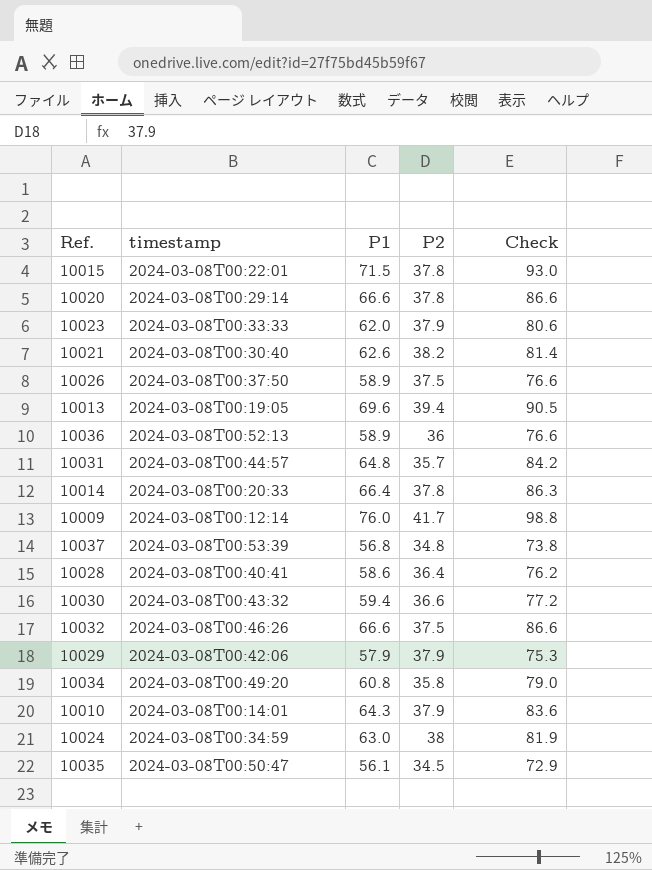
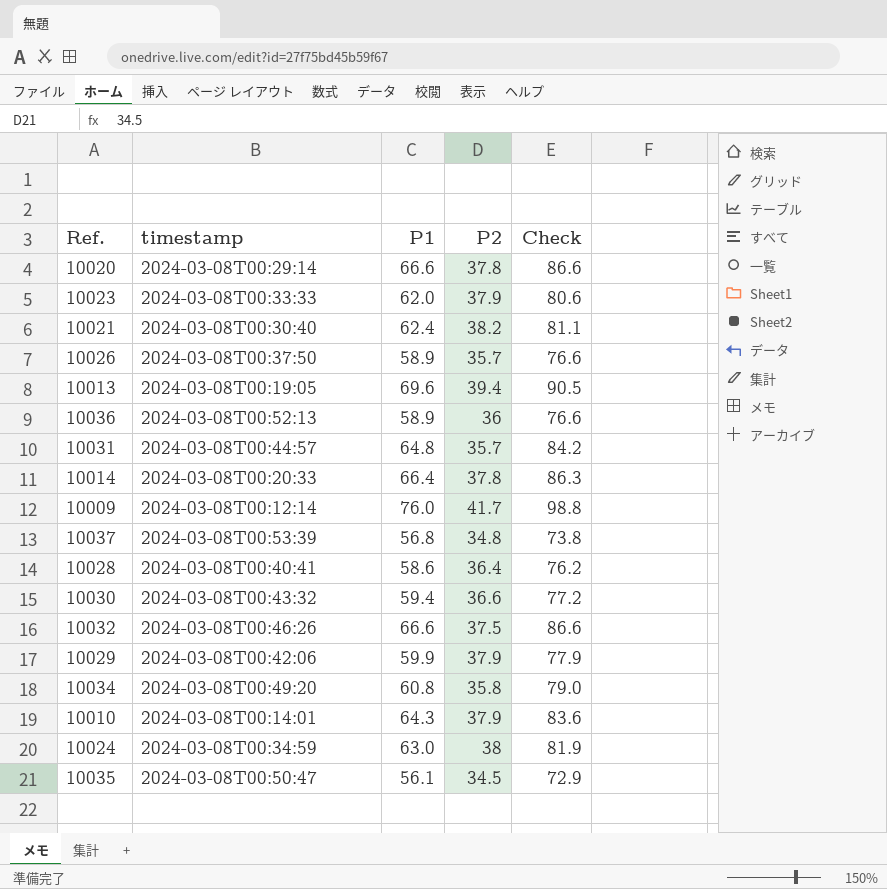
row 10015: 2024-03-08T00:22:01 | 71.5 | 37.8 | 93.0 -> none
10021 | P1: 62.6 -> 62.4
10021 | Check: 81.4 -> 81.1
10026 | P2: 37.5 -> 35.7
10029 | P1: 57.9 -> 59.9
10029 | Check: 75.3 -> 77.9

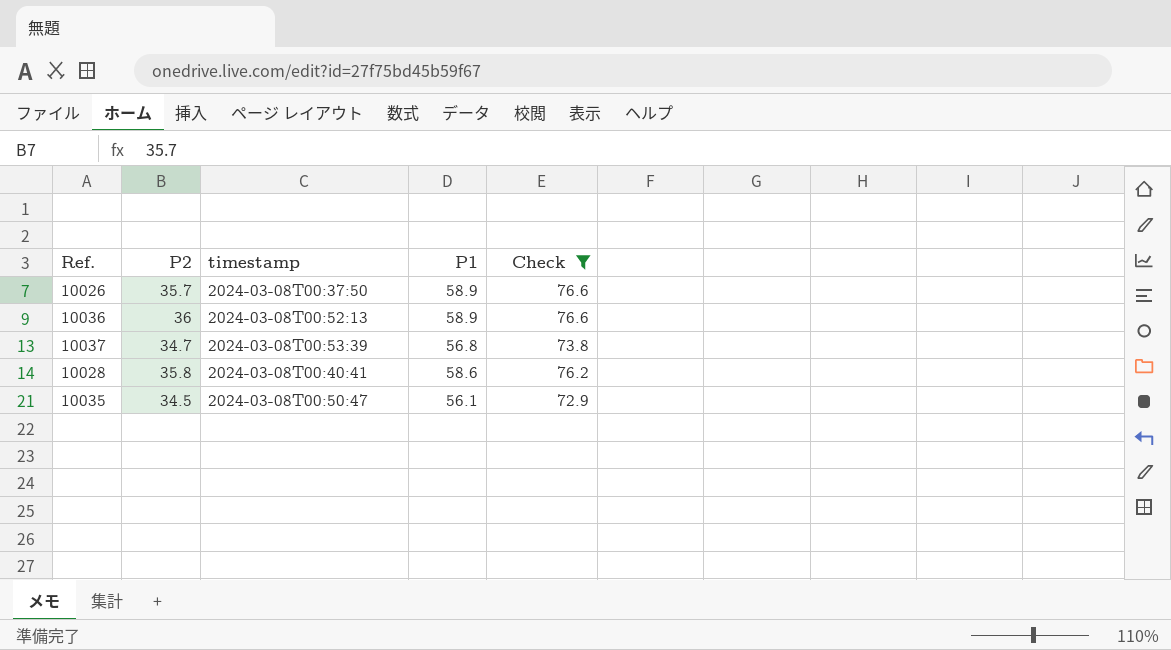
filter: none -> Check <= 76.6
column P2 | position: 4 -> 2
10037 | P2: 34.8 -> 34.7
10028 | P2: 36.4 -> 35.8

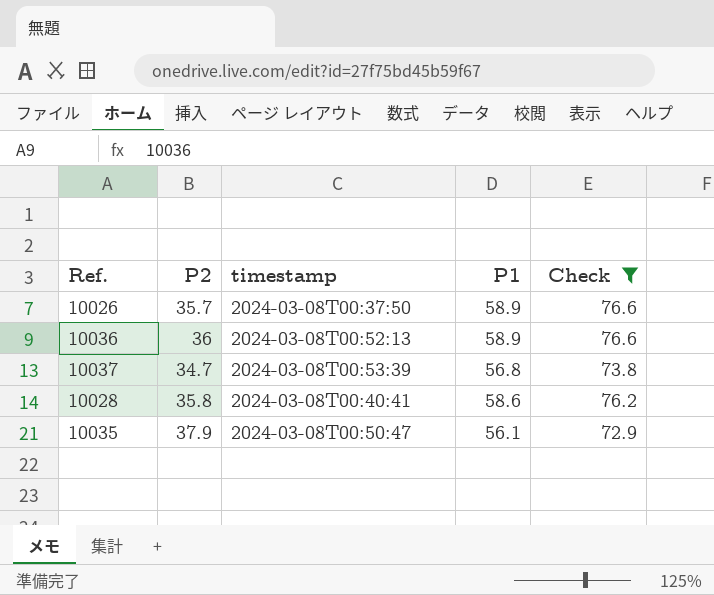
10035 | P2: 34.5 -> 37.9

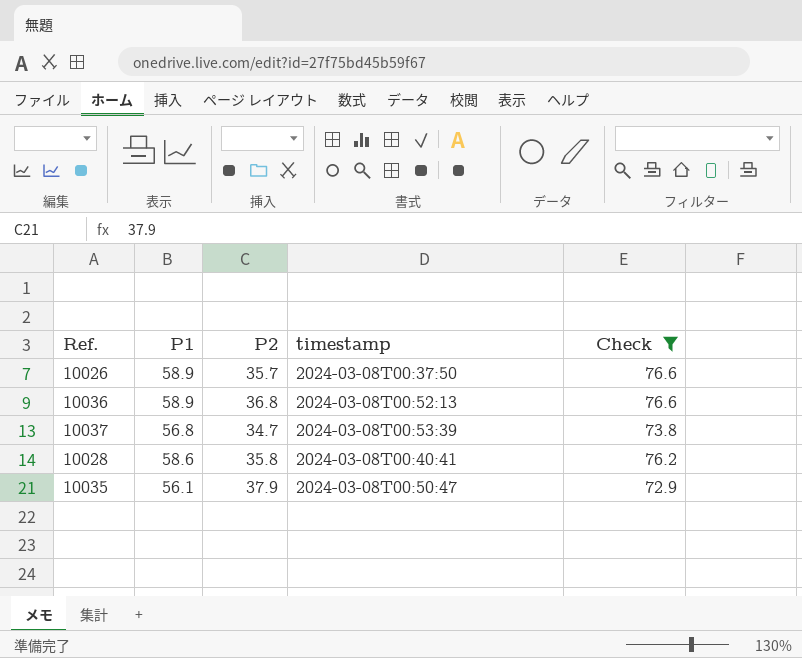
column P1 | position: 4 -> 2
10036 | P2: 36 -> 36.8

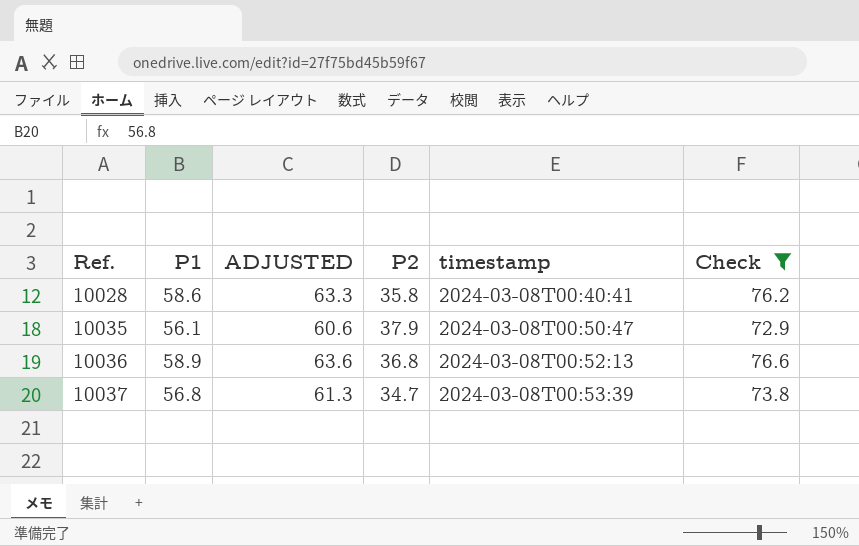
row order: none -> Ref. ascending
column ADJUSTED | formula: none -> [P1] * 1.08
row 10026: 58.9 | 35.7 | 2024-03-08T00:37:50 | 76.6 -> none

